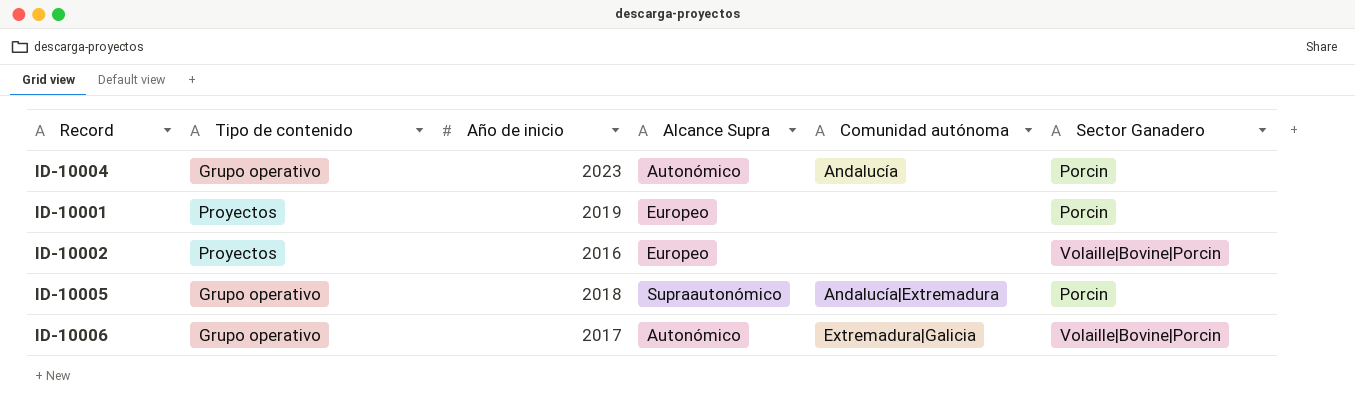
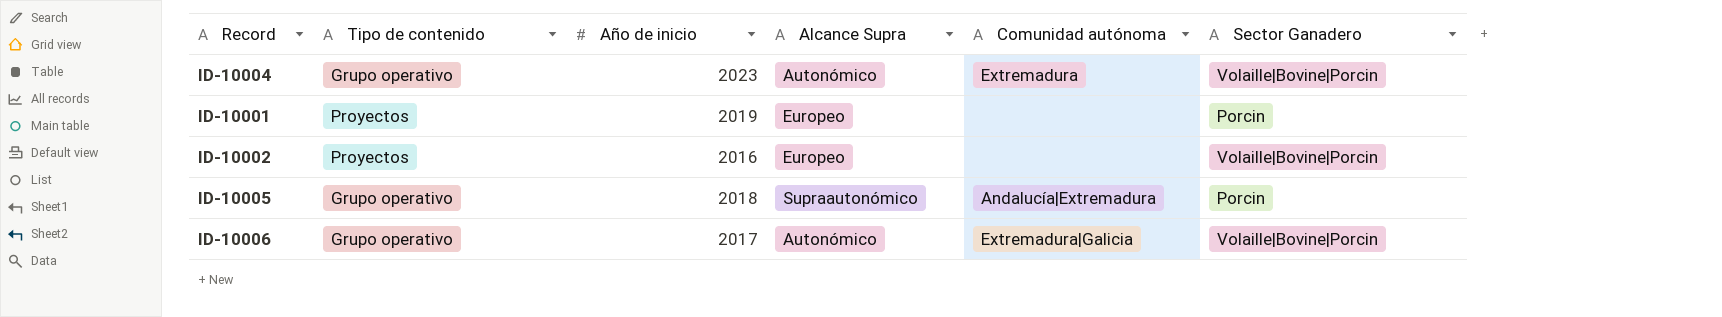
ID-10004 | Comunidad autónoma: Andalucía -> Extremadura
ID-10004 | Sector Ganadero: Porcin -> Volaille|Bovine|Porcin

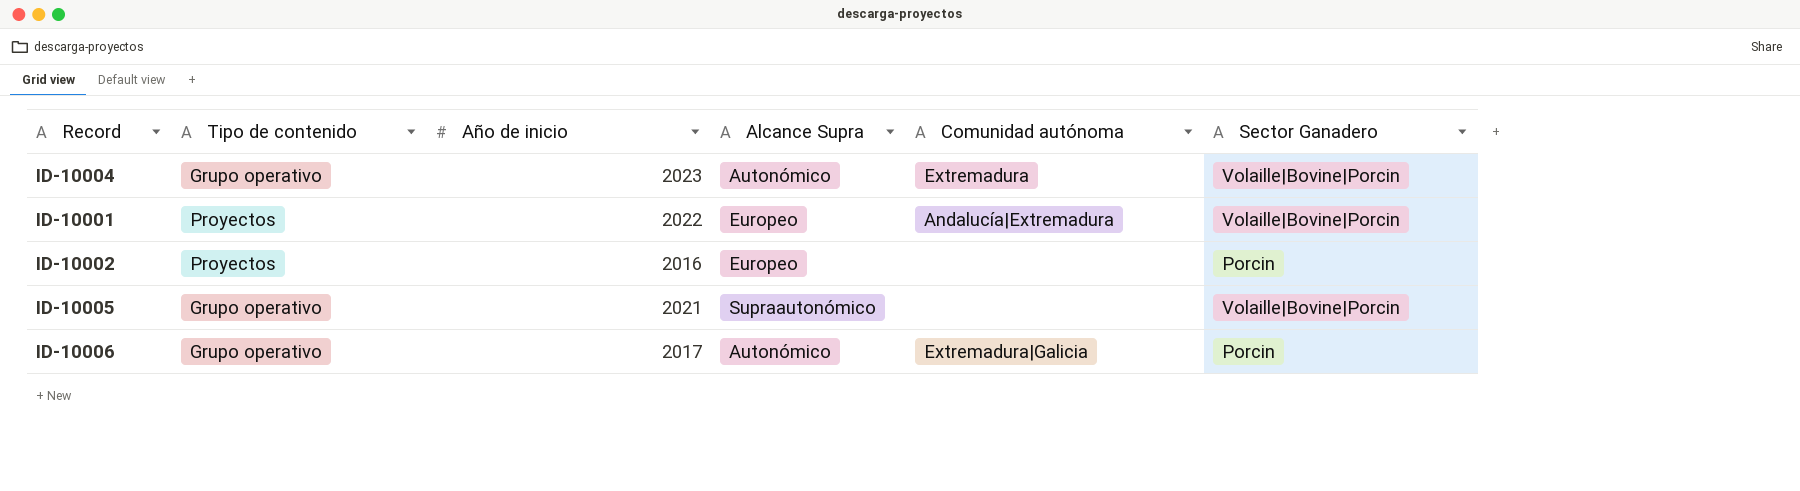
ID-10001 | Año de inicio: 2019 -> 2022
ID-10001 | Comunidad autónoma: none -> Andalucía|Extremadura
ID-10001 | Sector Ganadero: Porcin -> Volaille|Bovine|Porcin
ID-10002 | Sector Ganadero: Volaille|Bovine|Porcin -> Porcin
ID-10005 | Año de inicio: 2018 -> 2021
ID-10005 | Comunidad autónoma: Andalucía|Extremadura -> none
ID-10005 | Sector Ganadero: Porcin -> Volaille|Bovine|Porcin
ID-10006 | Sector Ganadero: Volaille|Bovine|Porcin -> Porcin

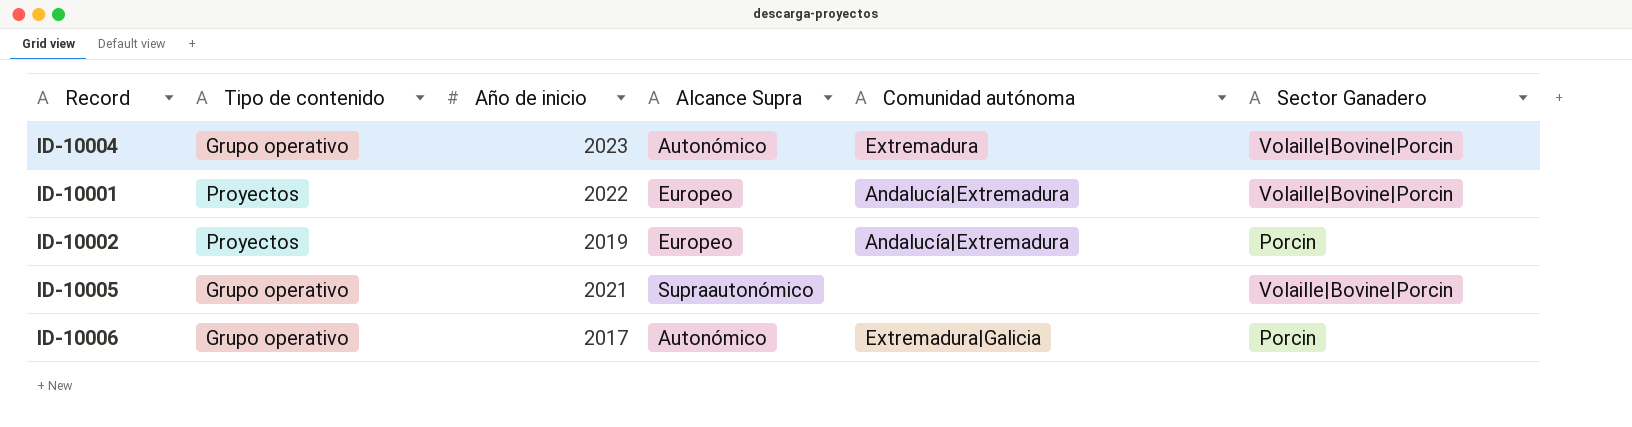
ID-10002 | Año de inicio: 2016 -> 2019
ID-10002 | Comunidad autónoma: none -> Andalucía|Extremadura

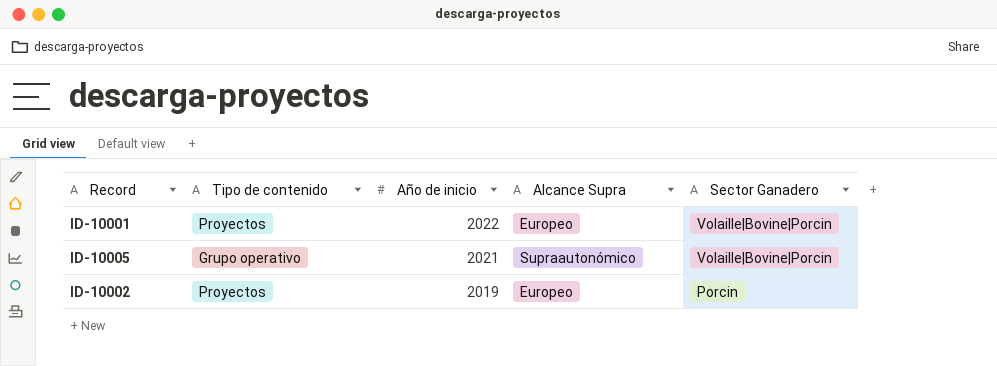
row order: none -> Año de inicio descending
column Comunidad autónoma | position: 5 -> none
row ID-10004: Grupo operativo | 2023 | Autonómico | Extremadura | Volaille|Bovine|Porcin -> none
row ID-10006: Grupo operativo | 2017 | Autonómico | Extremadura|Galicia | Porcin -> none

